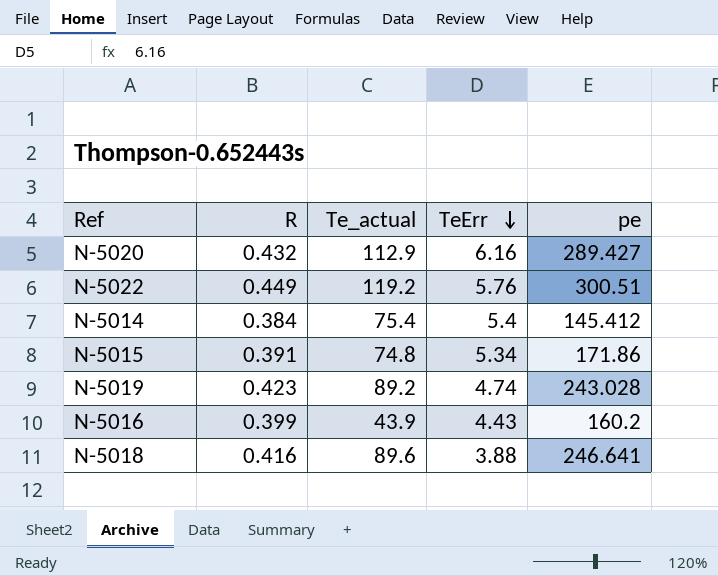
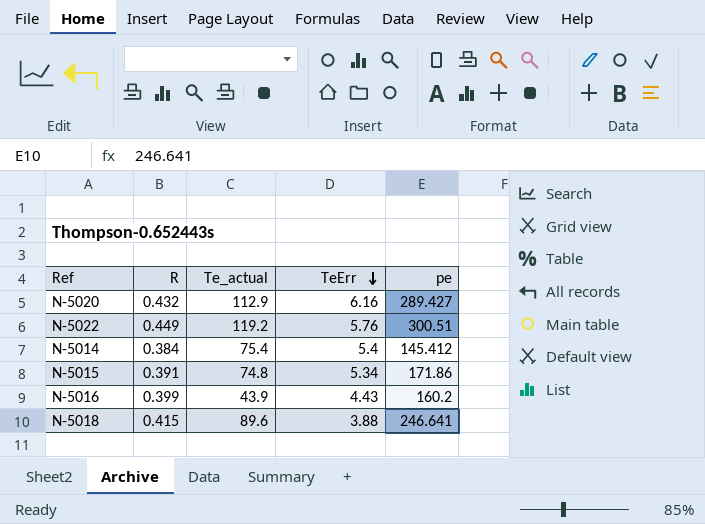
row N-5019: 0.423 | 89.2 | 4.74 | 243.028 -> none
N-5018 | R: 0.416 -> 0.415

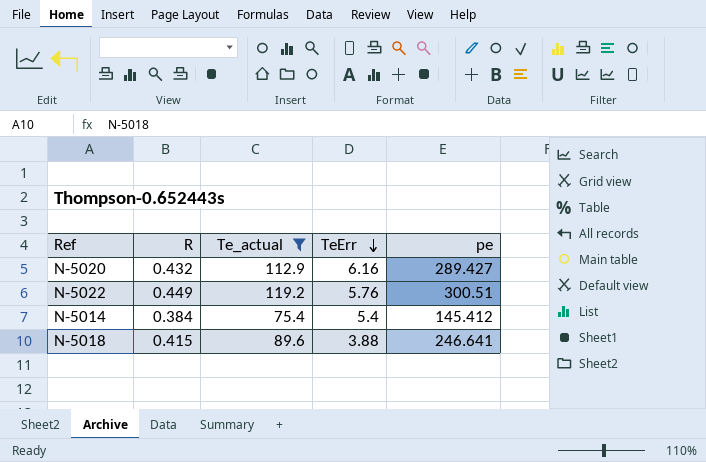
filter: none -> Te_actual >= 75.4

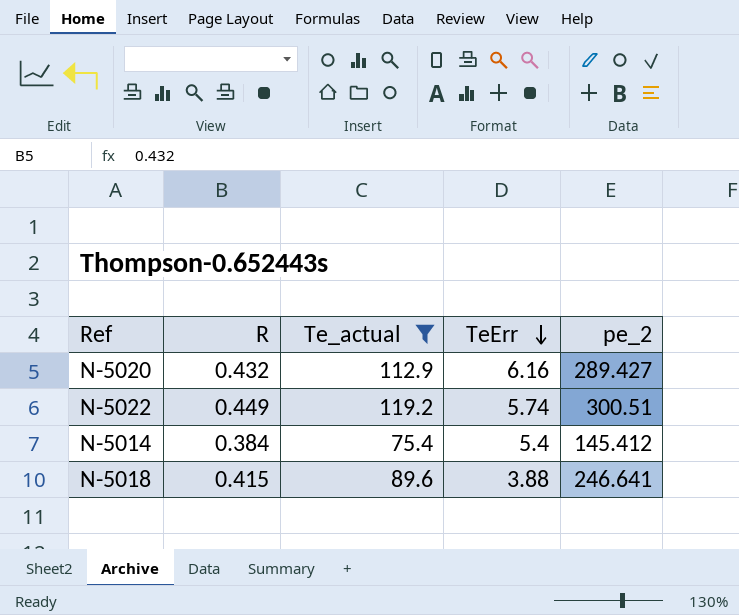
column name: pe -> pe_2
N-5022 | TeErr: 5.76 -> 5.74

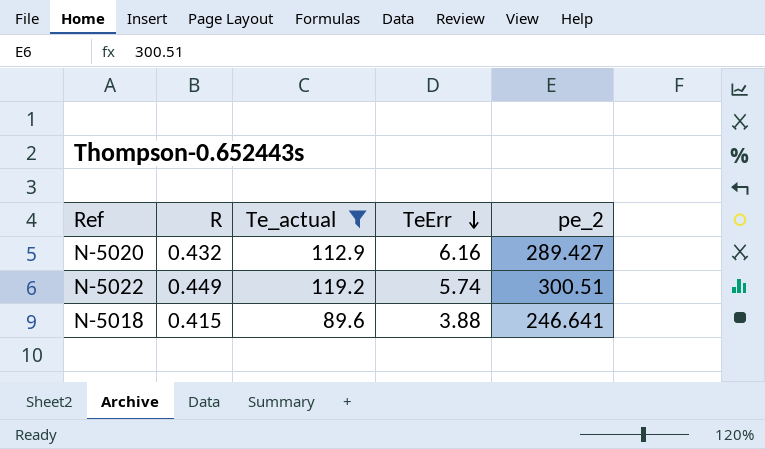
row N-5014: 0.384 | 75.4 | 5.4 | 145.412 -> none

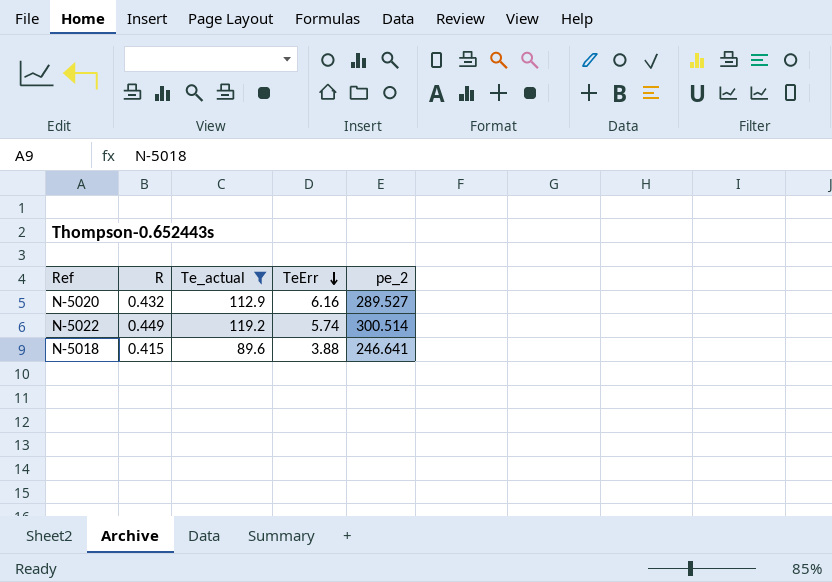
N-5020 | pe_2: 289.427 -> 289.527
N-5022 | pe_2: 300.51 -> 300.514

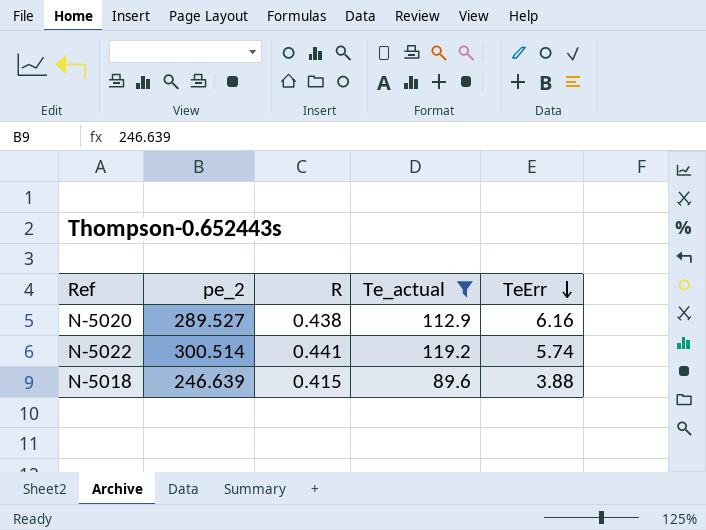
column pe_2 | position: 5 -> 2
N-5020 | R: 0.432 -> 0.438
N-5022 | R: 0.449 -> 0.441
N-5018 | pe_2: 246.641 -> 246.639

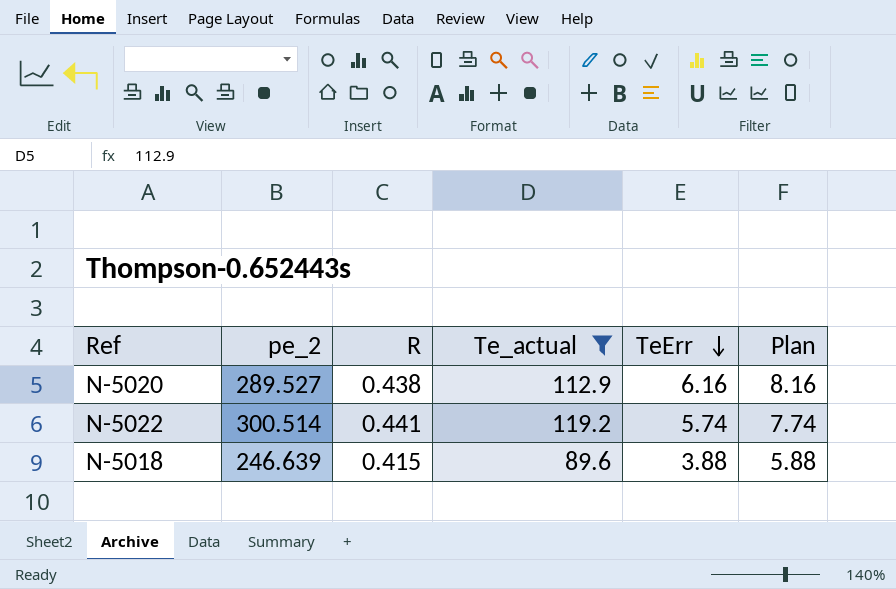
column Plan | formula: none -> [TeErr] + 2

